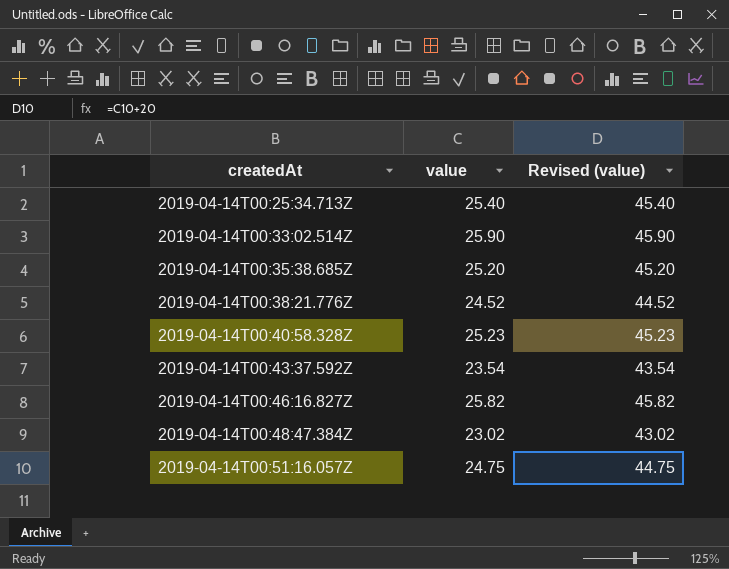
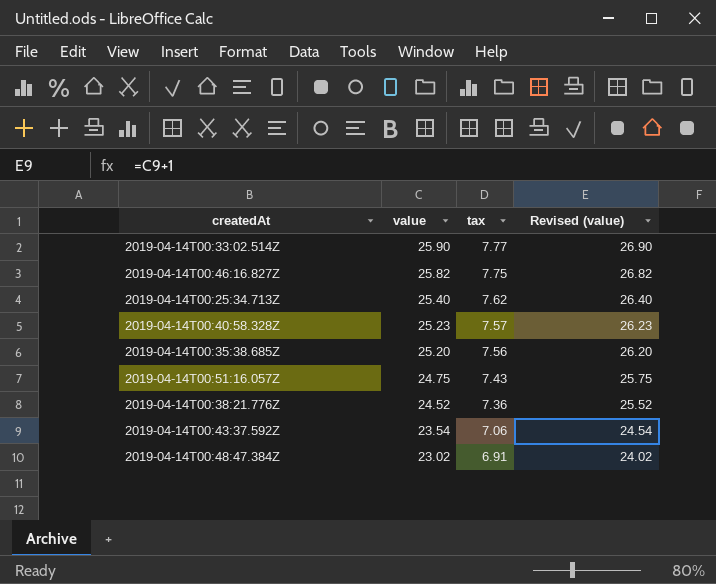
row order: createdAt ascending -> value descending
column tax | formula: none -> [value] * 0.3
column Revised (value) | formula: [value] + 20 -> [value] + 1

